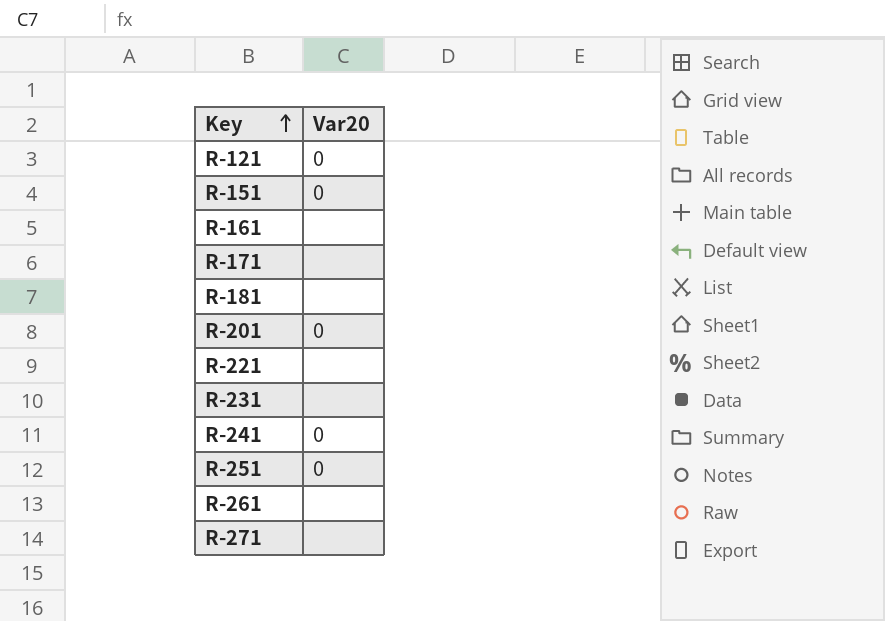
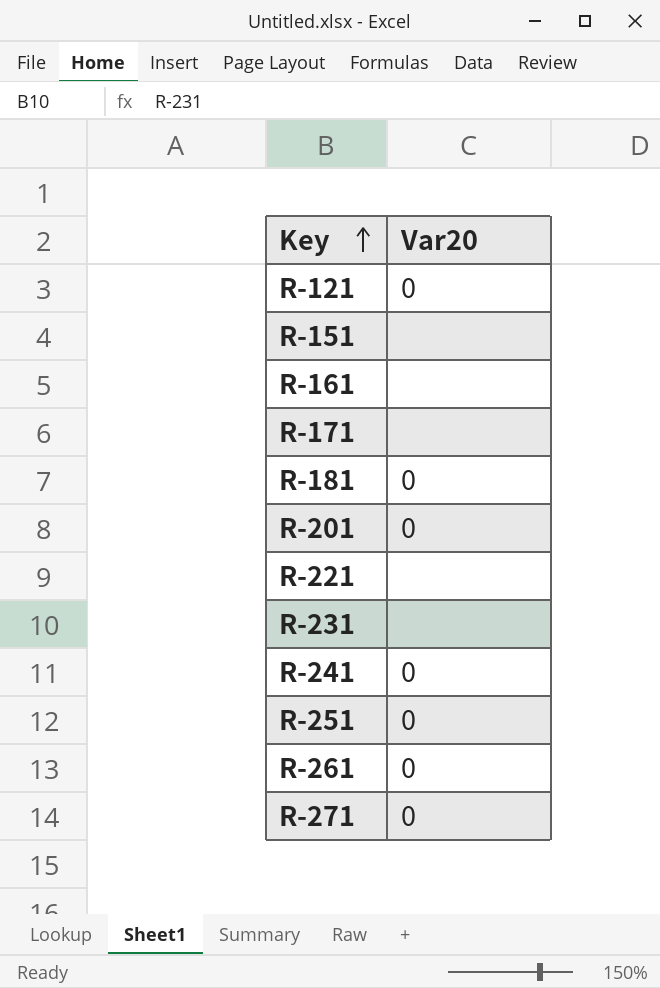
R-151 | Var20: 0 -> none
R-181 | Var20: none -> 0
R-261 | Var20: none -> 0
R-271 | Var20: none -> 0

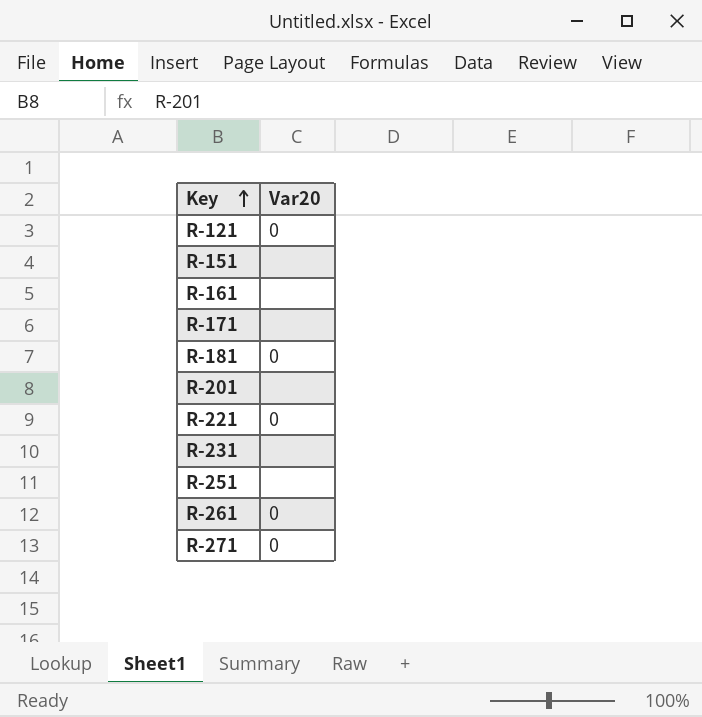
row R-241: 0 -> none
R-201 | Var20: 0 -> none
R-221 | Var20: none -> 0
R-251 | Var20: 0 -> none

